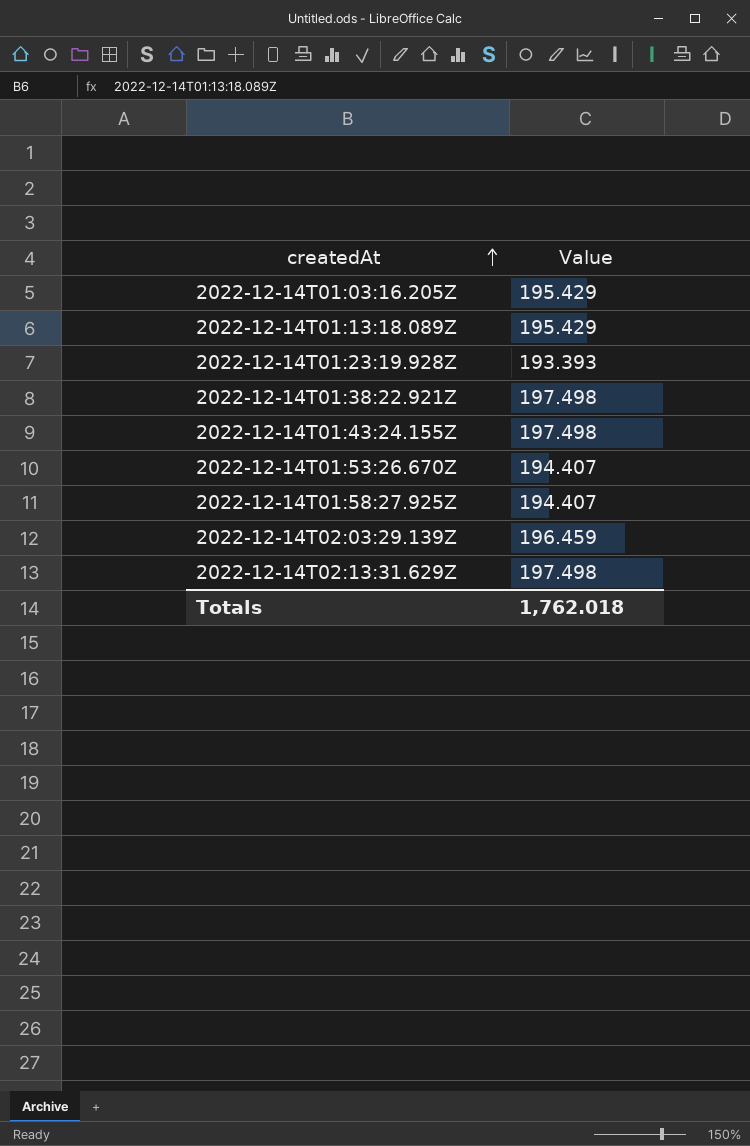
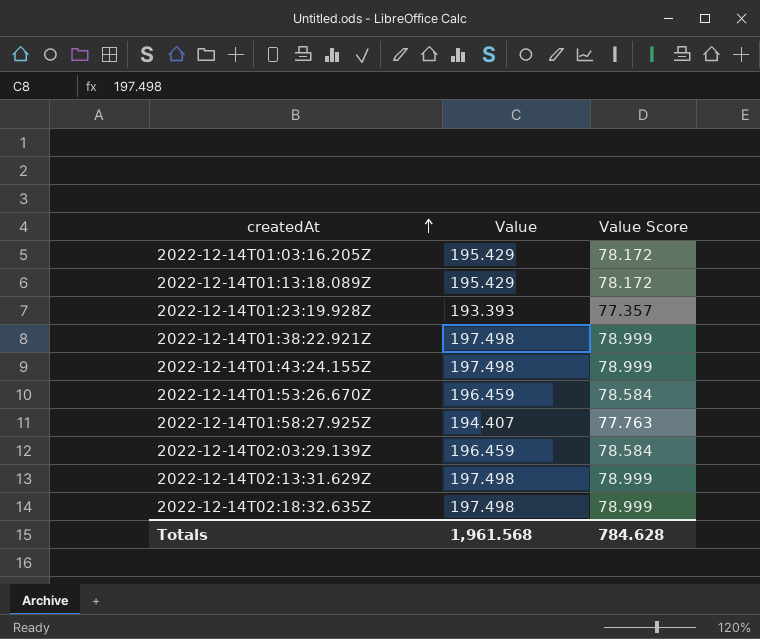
column Value Score | formula: none -> [Value] * 0.4
2022-12-14T01:53:26.670Z | Value: 194.407 -> 196.459
row 2022-12-14T02:18:32.635Z: none -> 197.498 | 78.999
Totals | Value: 1,762.018 -> 1,961.568

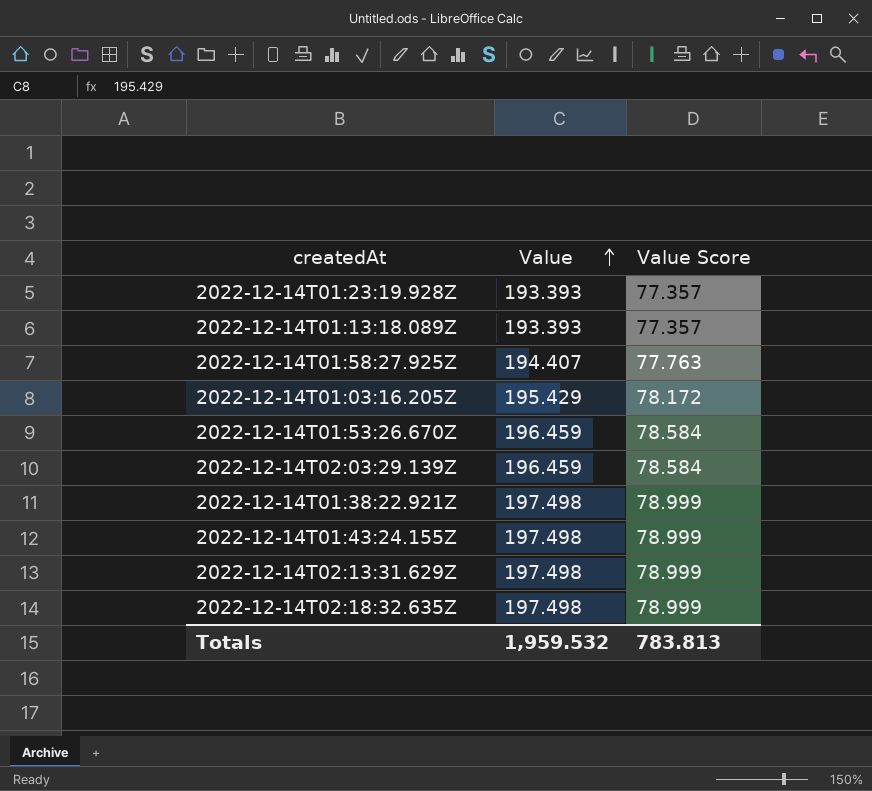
row order: createdAt ascending -> Value ascending
2022-12-14T01:13:18.089Z | Value: 195.429 -> 193.393
2022-12-14T01:13:18.089Z | Value Score: 78.172 -> 77.357
Totals | Value: 1,961.568 -> 1,959.532
Totals | Value Score: 784.628 -> 783.813

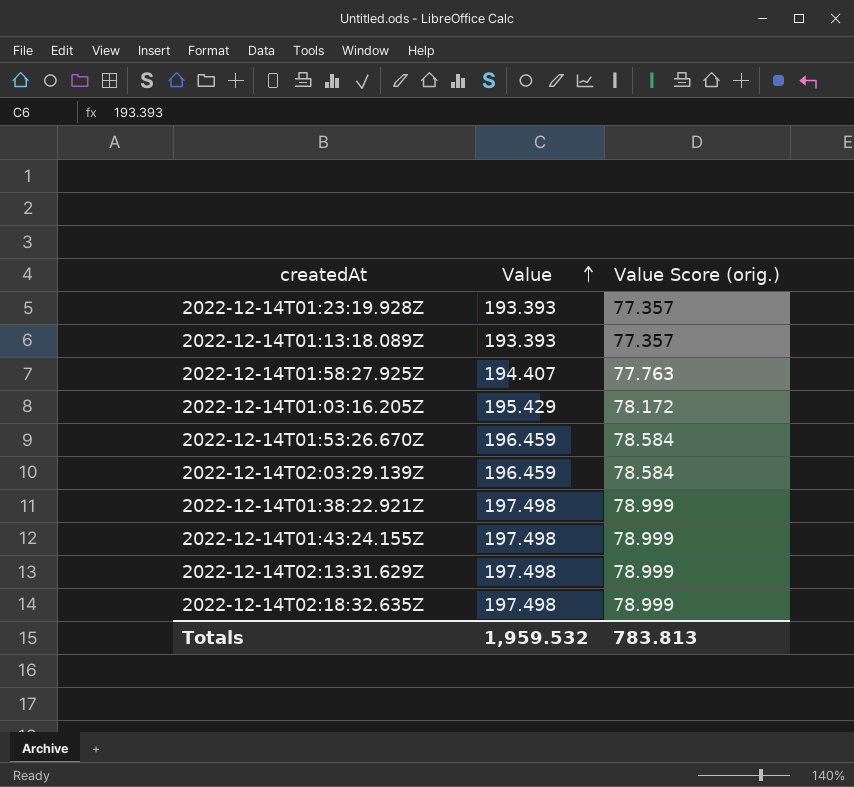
column name: Value Score -> Value Score (orig.)

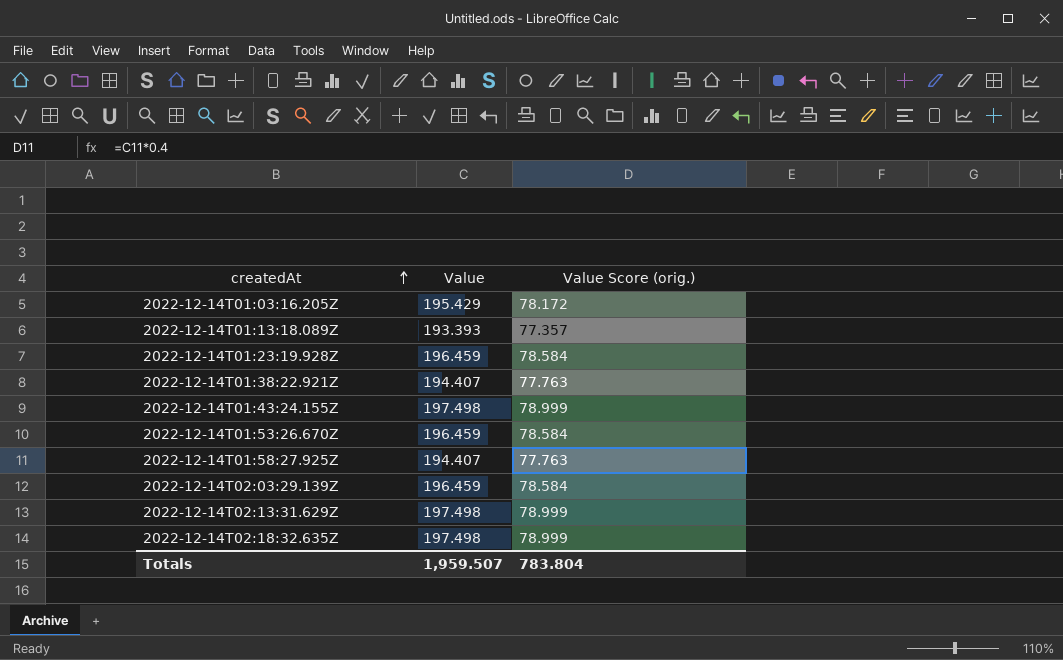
row order: Value ascending -> createdAt ascending
2022-12-14T01:23:19.928Z | Value: 193.393 -> 196.459
2022-12-14T01:23:19.928Z | Value Score (orig.): 77.357 -> 78.584
2022-12-14T01:38:22.921Z | Value: 197.498 -> 194.407
2022-12-14T01:38:22.921Z | Value Score (orig.): 78.999 -> 77.763
Totals | Value: 1,959.532 -> 1,959.507
Totals | Value Score (orig.): 783.813 -> 783.804

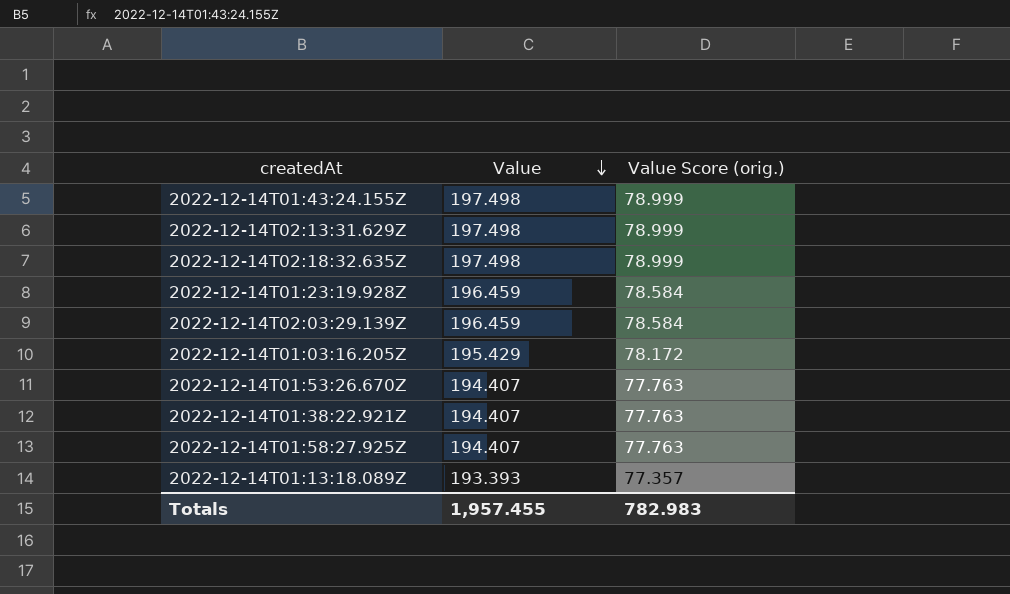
row order: createdAt ascending -> Value descending
2022-12-14T01:53:26.670Z | Value: 196.459 -> 194.407
2022-12-14T01:53:26.670Z | Value Score (orig.): 78.584 -> 77.763
Totals | Value: 1,959.507 -> 1,957.455
Totals | Value Score (orig.): 783.804 -> 782.983

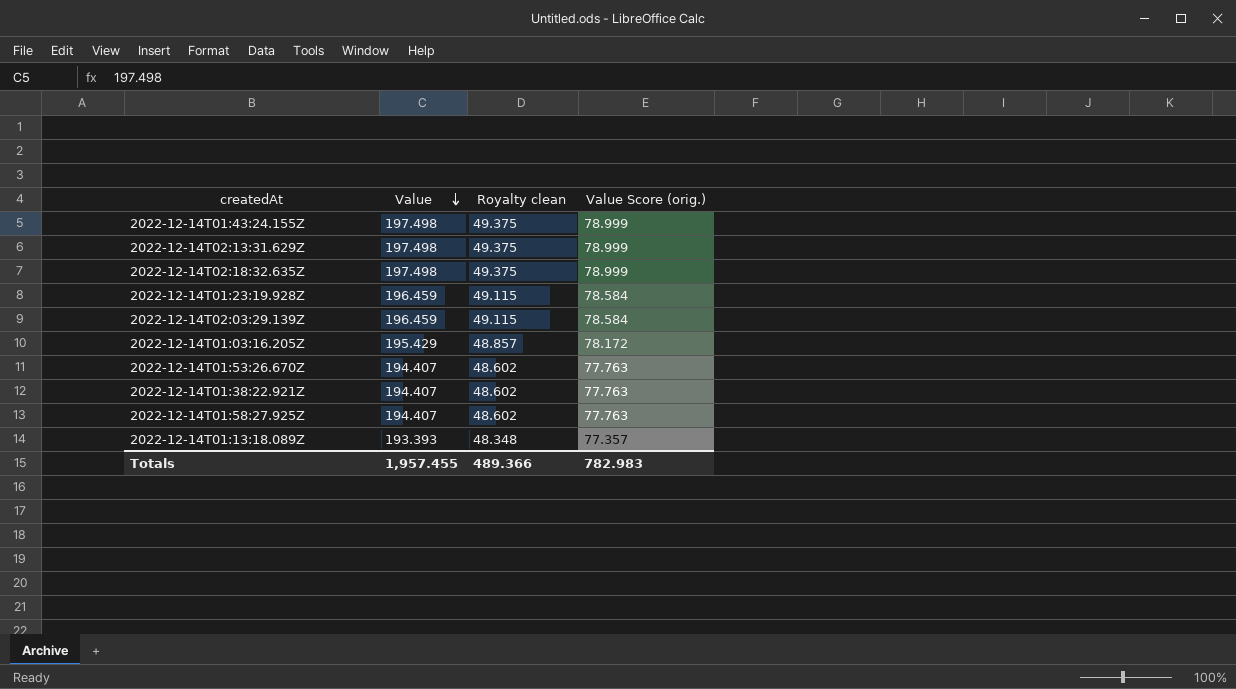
column Royalty clean | formula: none -> [Value] * 0.25

